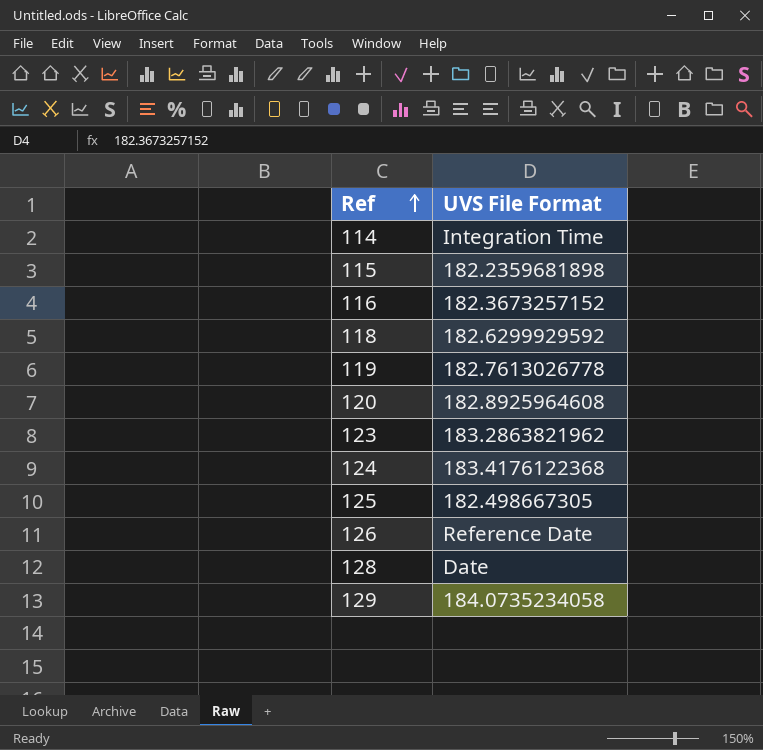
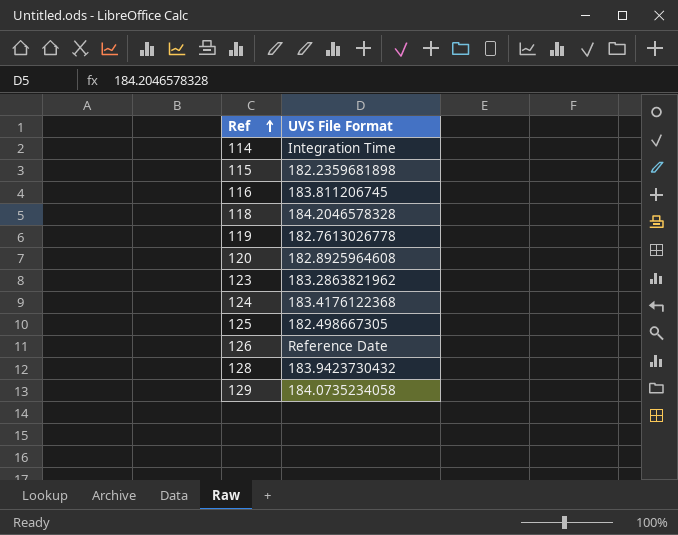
116 | UVS File Format: 182.3673257152 -> 183.811206745
118 | UVS File Format: 182.6299929592 -> 184.2046578328
128 | UVS File Format: Date -> 183.9423730432

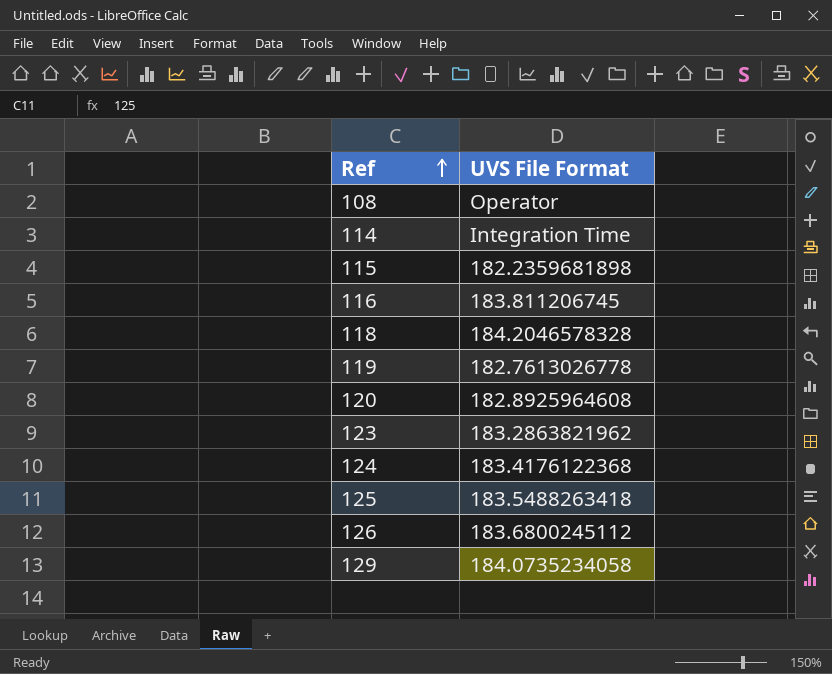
row 128: 183.9423730432 -> none
row 108: none -> Operator
125 | UVS File Format: 182.498667305 -> 183.5488263418
126 | UVS File Format: Reference Date -> 183.6800245112

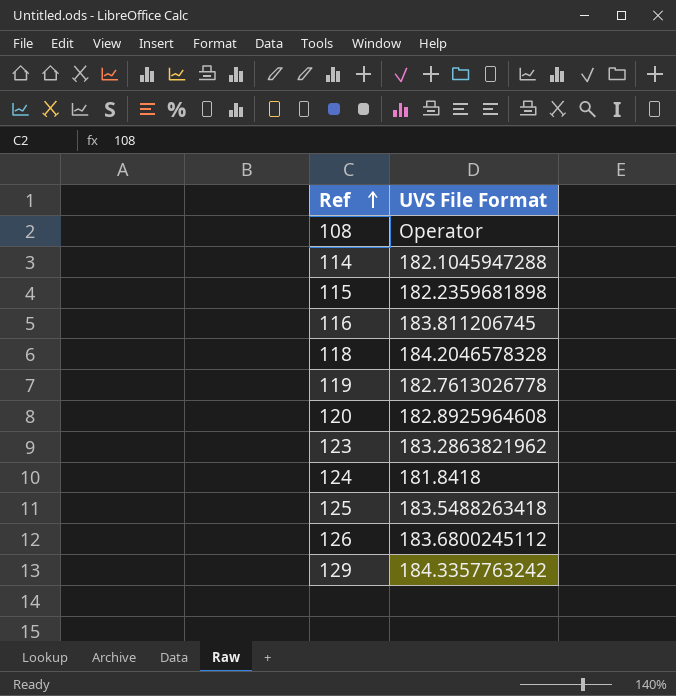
114 | UVS File Format: Integration Time -> 182.1045947288
124 | UVS File Format: 183.4176122368 -> 181.8418
129 | UVS File Format: 184.0735234058 -> 184.3357763242

